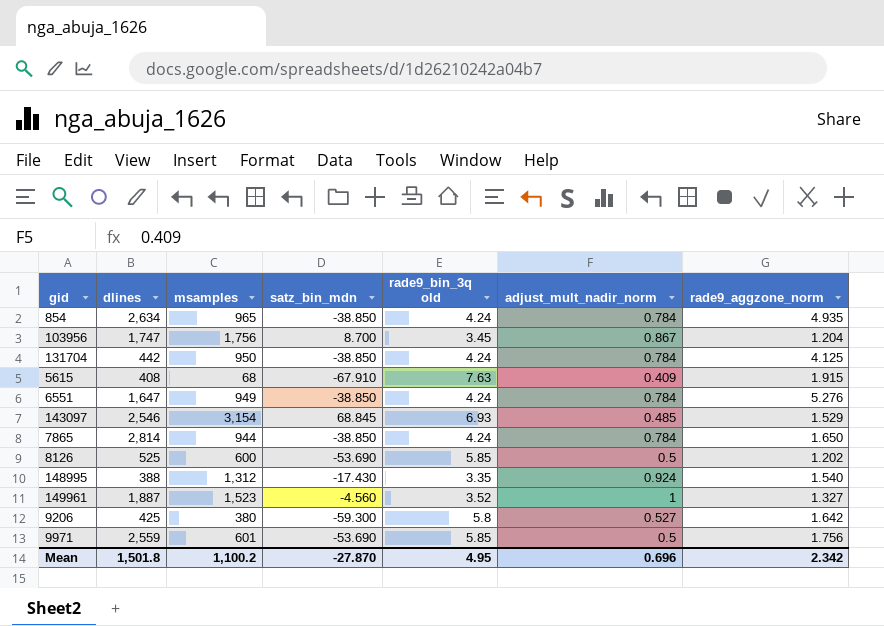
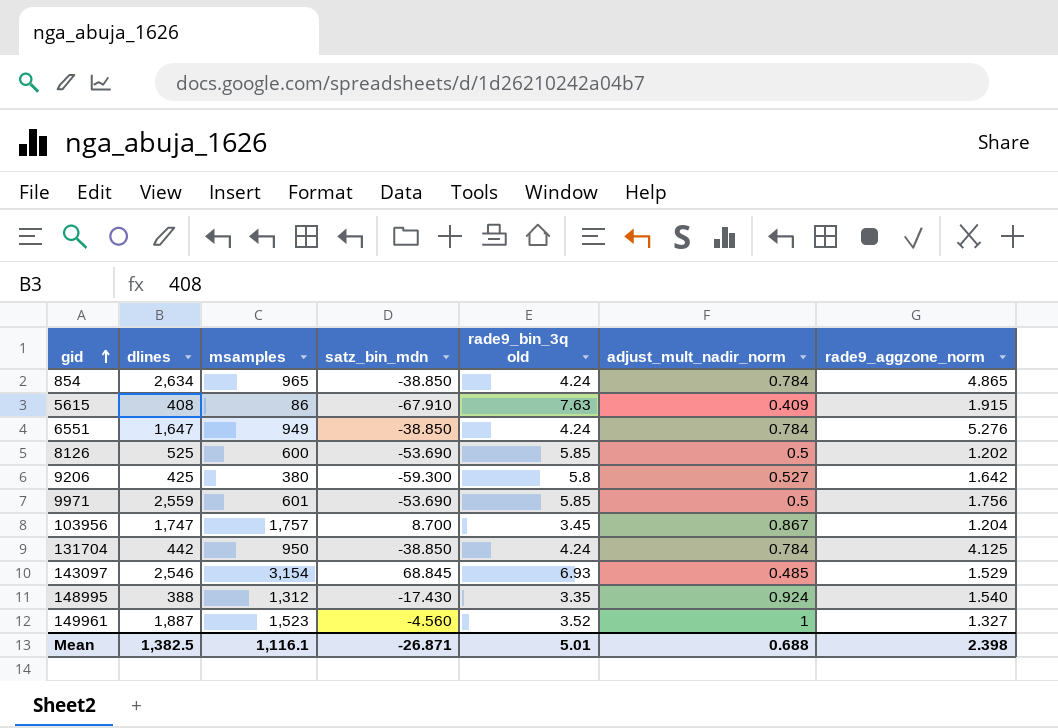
row order: none -> gid ascending
row 7865: 2,814 | 944 | -38.850 | 4.24 | 0.784 | 1.650 -> none
854 | rade9_aggzone_norm: 4.935 -> 4.865
5615 | msamples: 68 -> 86
103956 | msamples: 1,756 -> 1,757
Mean | dlines: 1,501.8 -> 1,382.5
Mean | msamples: 1,100.2 -> 1,116.1
Mean | satz_bin_mdn: -27.870 -> -26.871
Mean | rade9_bin_3q old: 4.95 -> 5.01
Mean | adjust_mult_nadir_norm: 0.696 -> 0.688
Mean | rade9_aggzone_norm: 2.342 -> 2.398

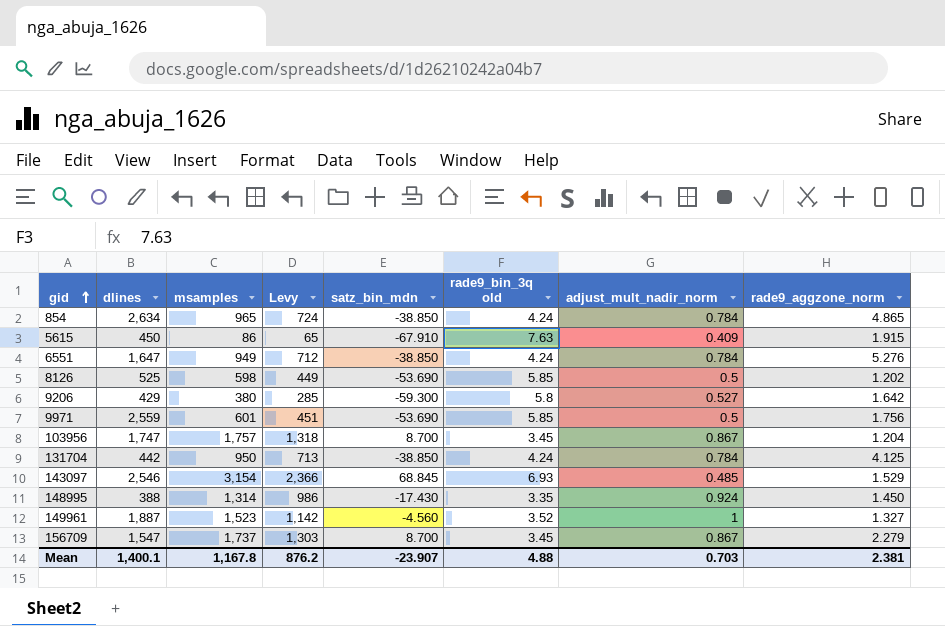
column Levy | formula: none -> [msamples] * 0.75
5615 | dlines: 408 -> 450
8126 | msamples: 600 -> 598
9206 | dlines: 425 -> 429
148995 | msamples: 1,312 -> 1,314
148995 | rade9_aggzone_norm: 1.540 -> 1.450
row 156709: none -> 1,547 | 1,737 | 1,303 | 8.700 | 3.45 | 0.867 | 2.279
Mean | dlines: 1,382.5 -> 1,400.1
Mean | msamples: 1,116.1 -> 1,167.8
Mean | satz_bin_mdn: -26.871 -> -23.907
Mean | rade9_bin_3q old: 5.01 -> 4.88
Mean | adjust_mult_nadir_norm: 0.688 -> 0.703
Mean | rade9_aggzone_norm: 2.398 -> 2.381

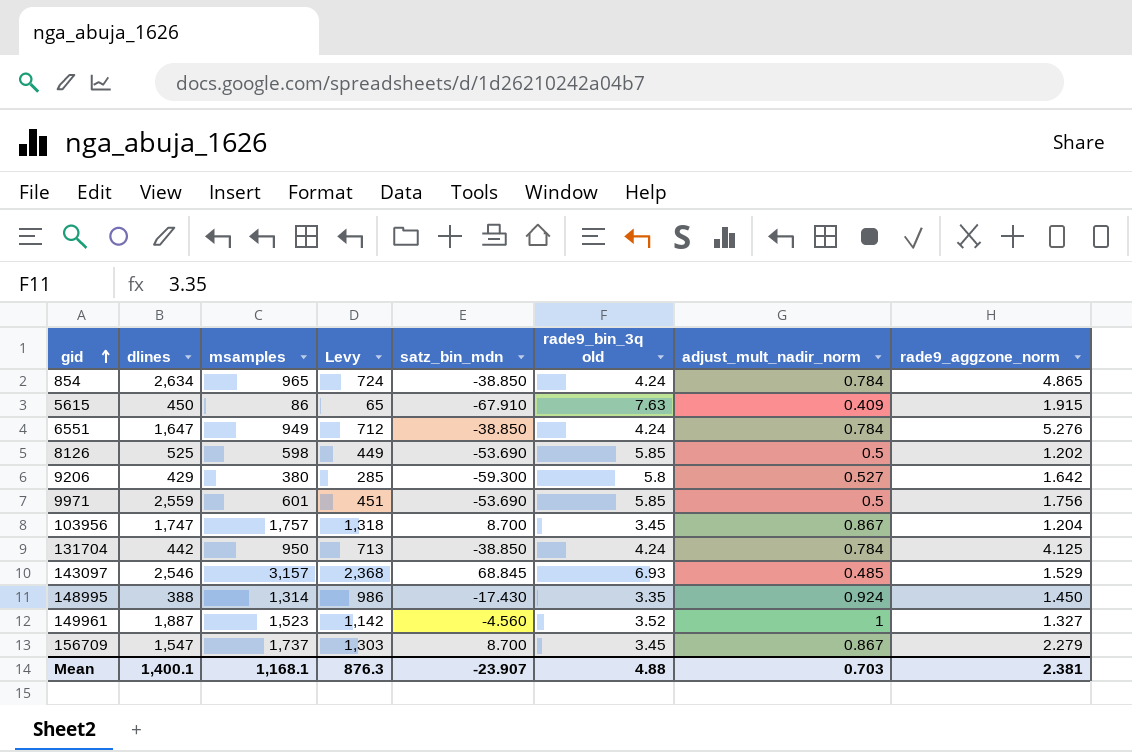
143097 | msamples: 3,154 -> 3,157
143097 | Levy: 2,366 -> 2,368
Mean | msamples: 1,167.8 -> 1,168.1
Mean | Levy: 876.2 -> 876.3

